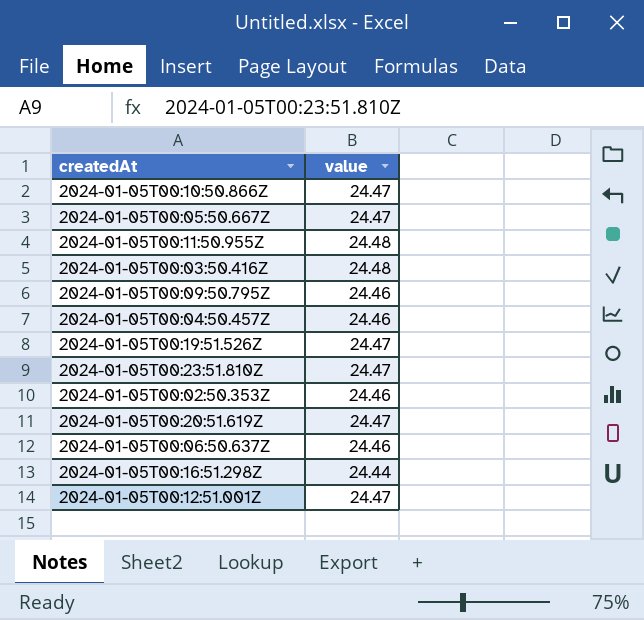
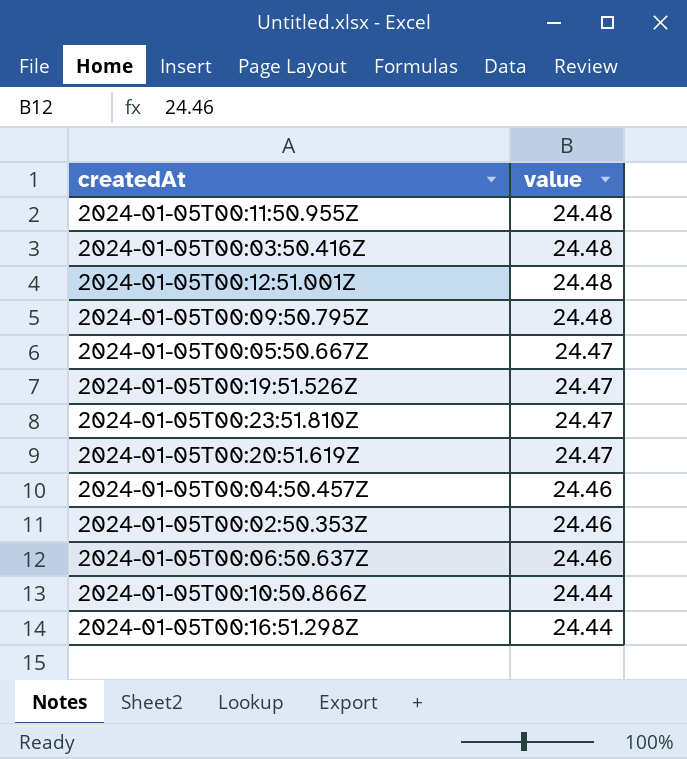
row order: none -> value descending
2024-01-05T00:12:51.001Z | value: 24.47 -> 24.48
2024-01-05T00:09:50.795Z | value: 24.46 -> 24.48
2024-01-05T00:10:50.866Z | value: 24.47 -> 24.44

